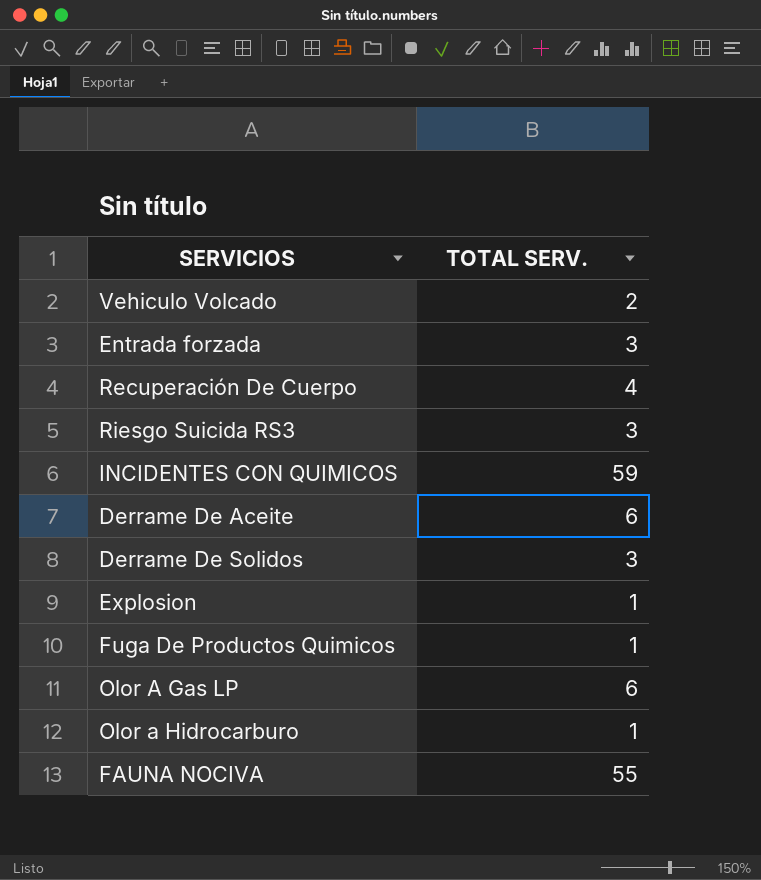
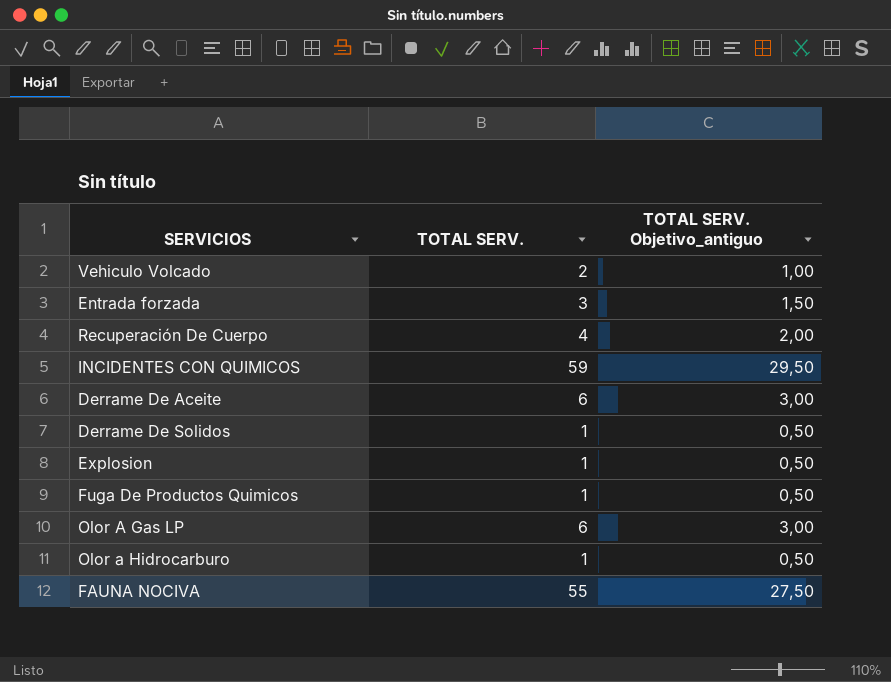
column TOTAL SERV. Objetivo_antiguo | formula: none -> [TOTAL SERV.] * 0,5
row Riesgo Suicida RS3: 3 -> none
Derrame De Solidos | TOTAL SERV.: 3 -> 1

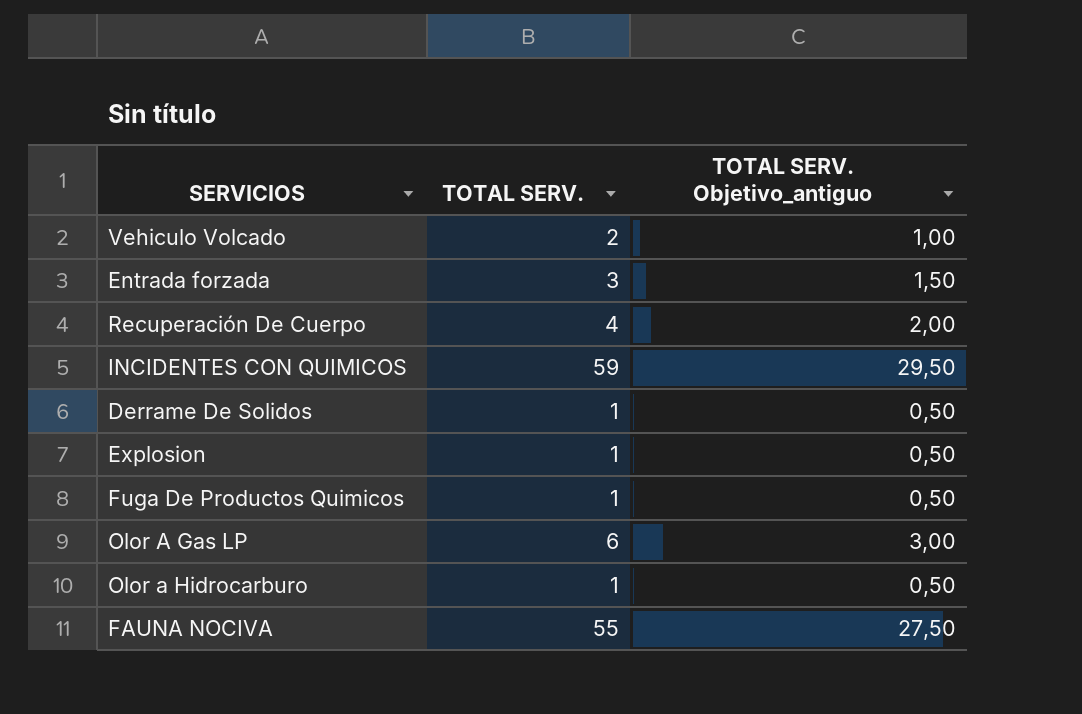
row Derrame De Aceite: 6 | 3,00 -> none

